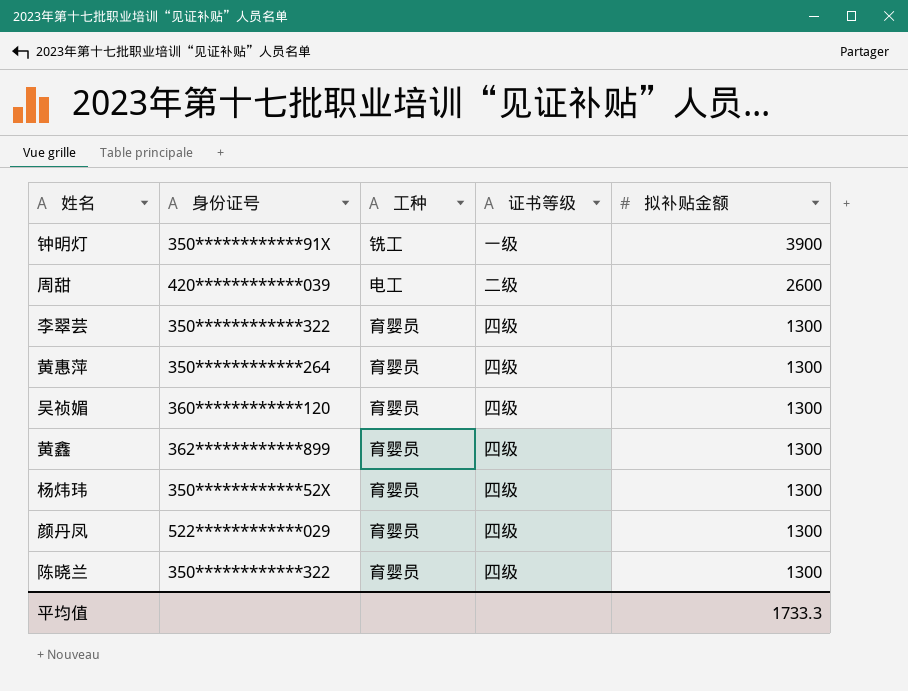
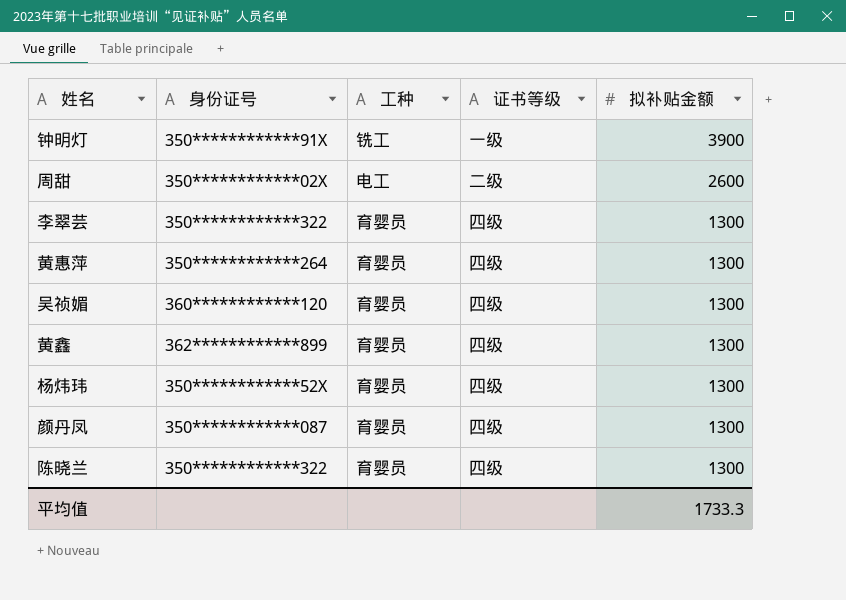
周甜 | 身份证号: 420************039 -> 350************02X
颜丹凤 | 身份证号: 522************029 -> 350************087

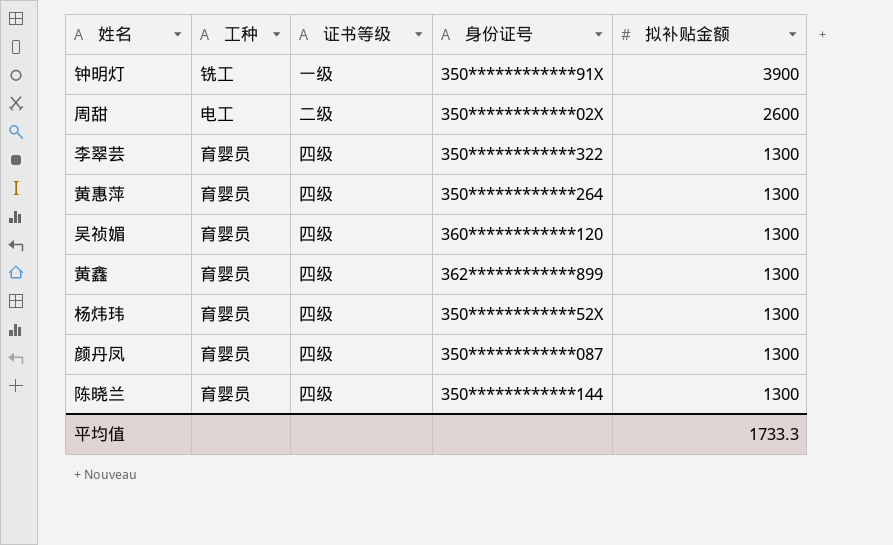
column 身份证号 | position: 2 -> 4
陈晓兰 | 身份证号: 350************322 -> 350************144

